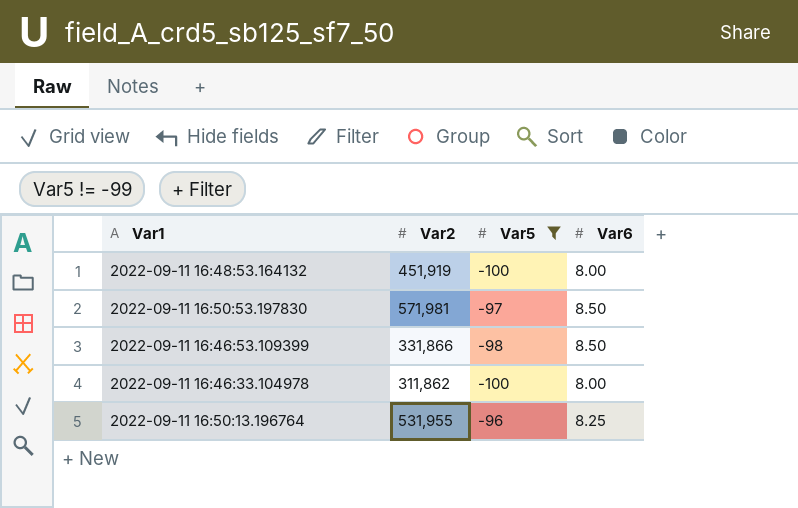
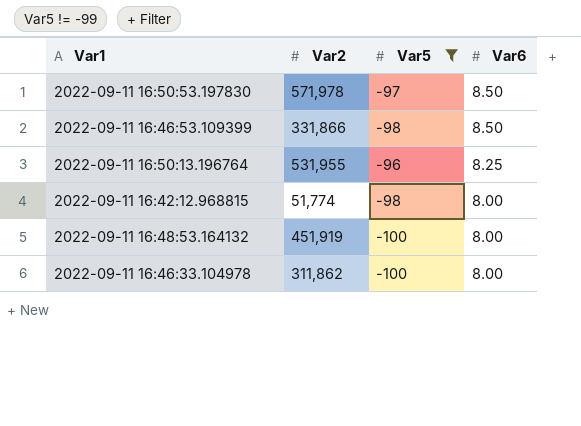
row order: none -> Var6 descending
2022-09-11 16:50:53.197830 | Var2: 571,981 -> 571,978
row 2022-09-11 16:42:12.968815: none -> 51,774 | -98 | 8.00

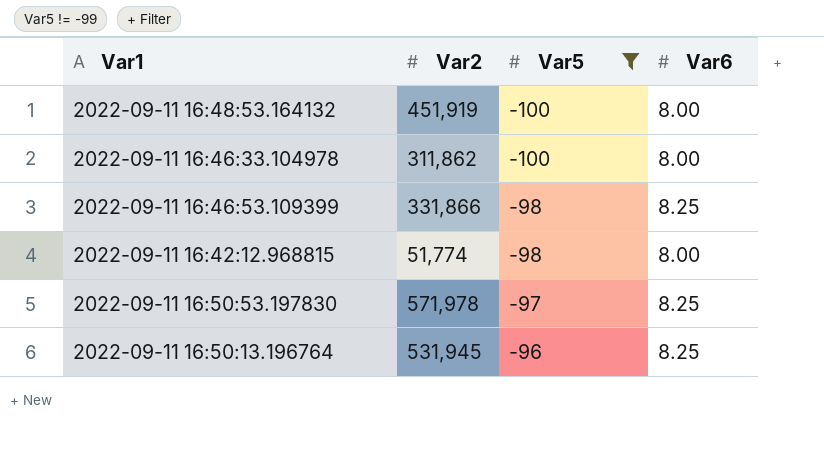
row order: Var6 descending -> Var5 ascending
2022-09-11 16:46:53.109399 | Var6: 8.50 -> 8.25
2022-09-11 16:50:53.197830 | Var6: 8.50 -> 8.25
2022-09-11 16:50:13.196764 | Var2: 531,955 -> 531,945

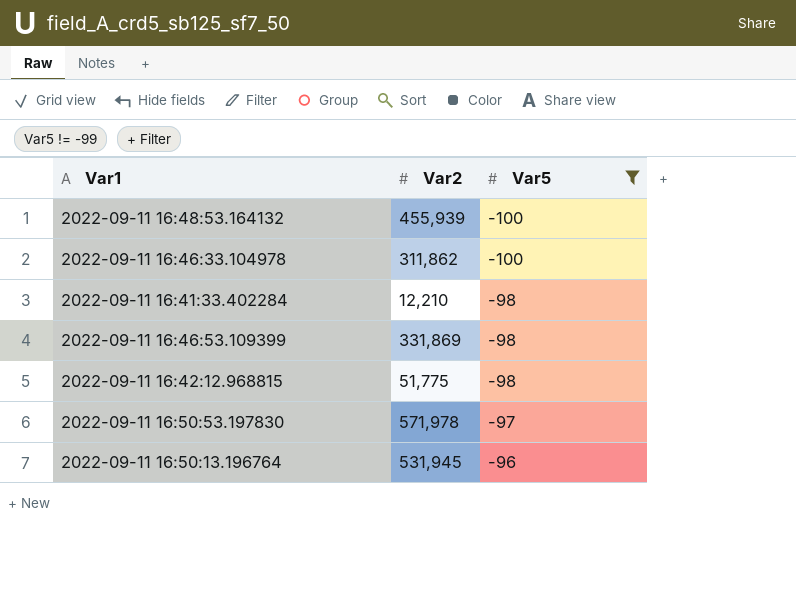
column Var6 | position: 4 -> none
2022-09-11 16:48:53.164132 | Var2: 451,919 -> 455,939
row 2022-09-11 16:41:33.402284: none -> 12,210 | -98
2022-09-11 16:46:53.109399 | Var2: 331,866 -> 331,869
2022-09-11 16:42:12.968815 | Var2: 51,774 -> 51,775

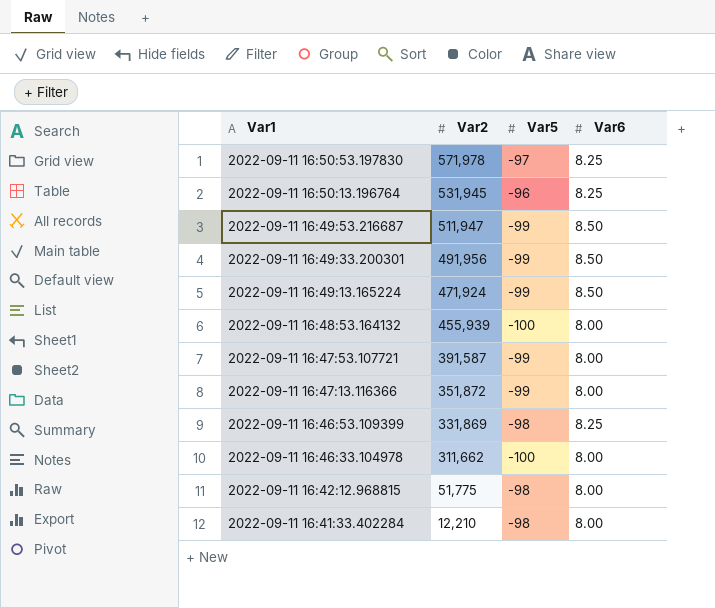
filter: Var5 != -99 -> none
row order: Var5 ascending -> Var1 descending
column Var6 | position: none -> 4
2022-09-11 16:46:33.104978 | Var2: 311,862 -> 311,662

